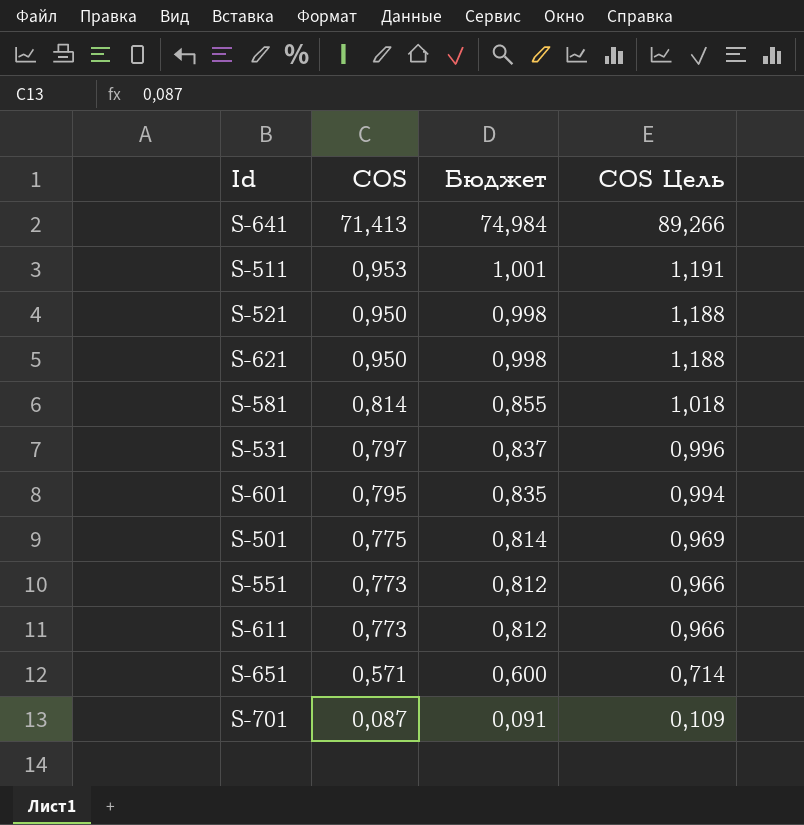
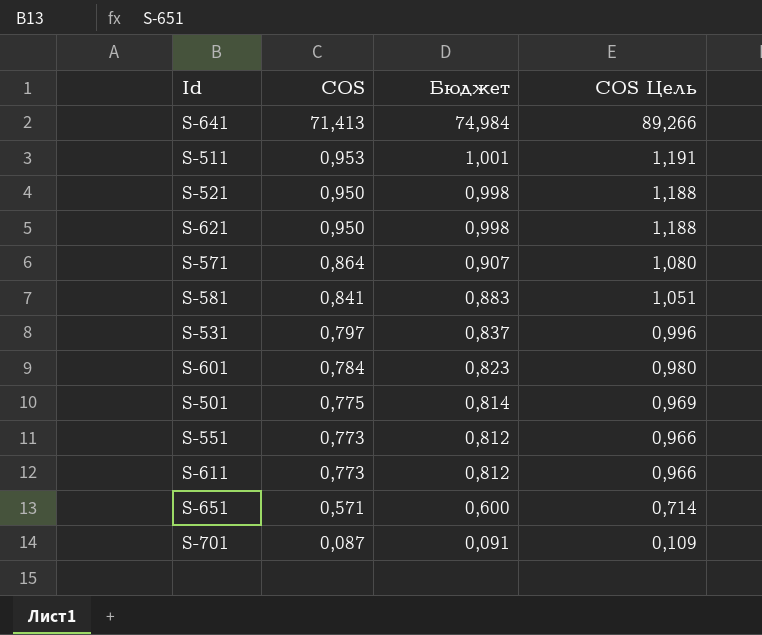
row S-571: none -> 0,864 | 0,907 | 1,080
S-581 | COS: 0,814 -> 0,841
S-581 | Бюджет: 0,855 -> 0,883
S-581 | COS Цель: 1,018 -> 1,051
S-601 | COS: 0,795 -> 0,784
S-601 | Бюджет: 0,835 -> 0,823
S-601 | COS Цель: 0,994 -> 0,980

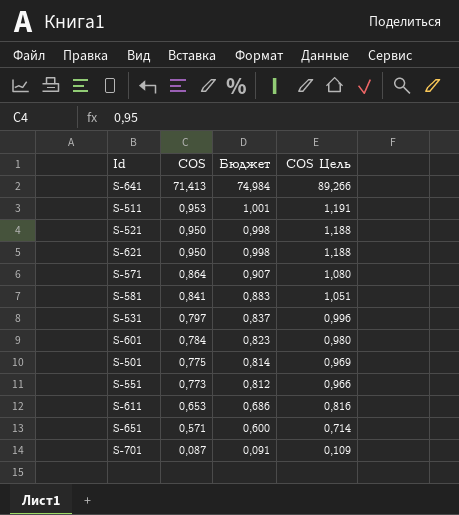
S-611 | COS: 0,773 -> 0,653
S-611 | Бюджет: 0,812 -> 0,686
S-611 | COS Цель: 0,966 -> 0,816

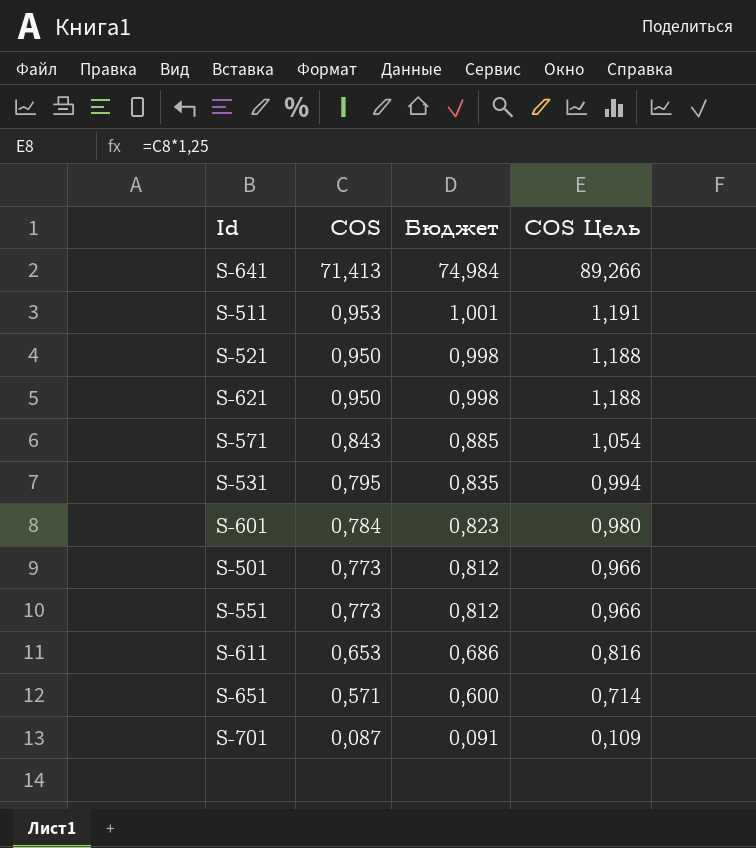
row S-581: 0,841 | 0,883 | 1,051 -> none
S-571 | COS: 0,864 -> 0,843
S-571 | Бюджет: 0,907 -> 0,885
S-571 | COS Цель: 1,080 -> 1,054
S-531 | COS: 0,797 -> 0,795
S-531 | Бюджет: 0,837 -> 0,835
S-531 | COS Цель: 0,996 -> 0,994
S-501 | COS: 0,775 -> 0,773
S-501 | Бюджет: 0,814 -> 0,812
S-501 | COS Цель: 0,969 -> 0,966

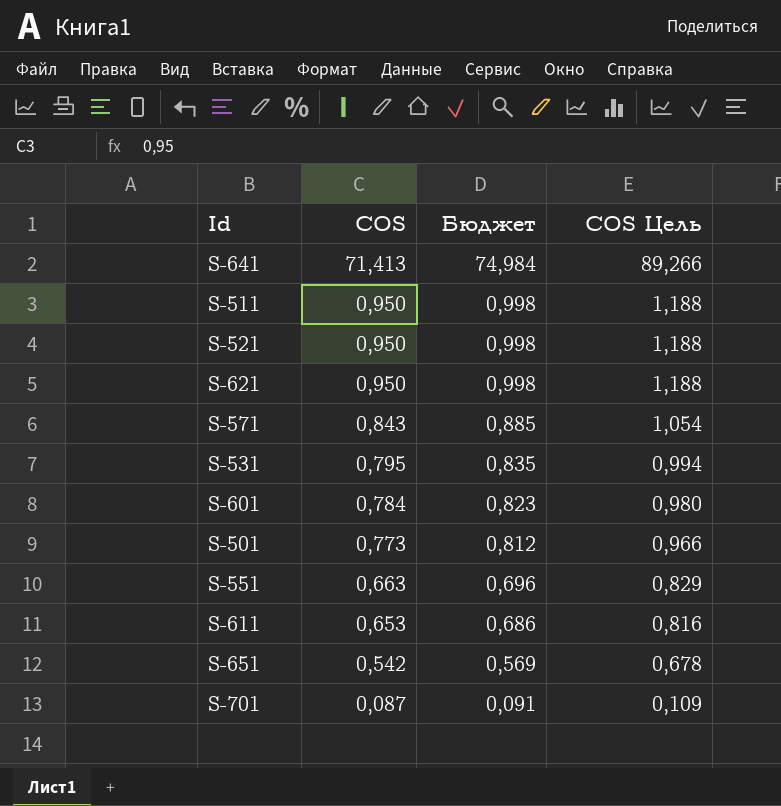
S-511 | COS: 0,953 -> 0,950
S-511 | Бюджет: 1,001 -> 0,998
S-511 | COS Цель: 1,191 -> 1,188
S-551 | COS: 0,773 -> 0,663
S-551 | Бюджет: 0,812 -> 0,696
S-551 | COS Цель: 0,966 -> 0,829
S-651 | COS: 0,571 -> 0,542
S-651 | Бюджет: 0,600 -> 0,569
S-651 | COS Цель: 0,714 -> 0,678

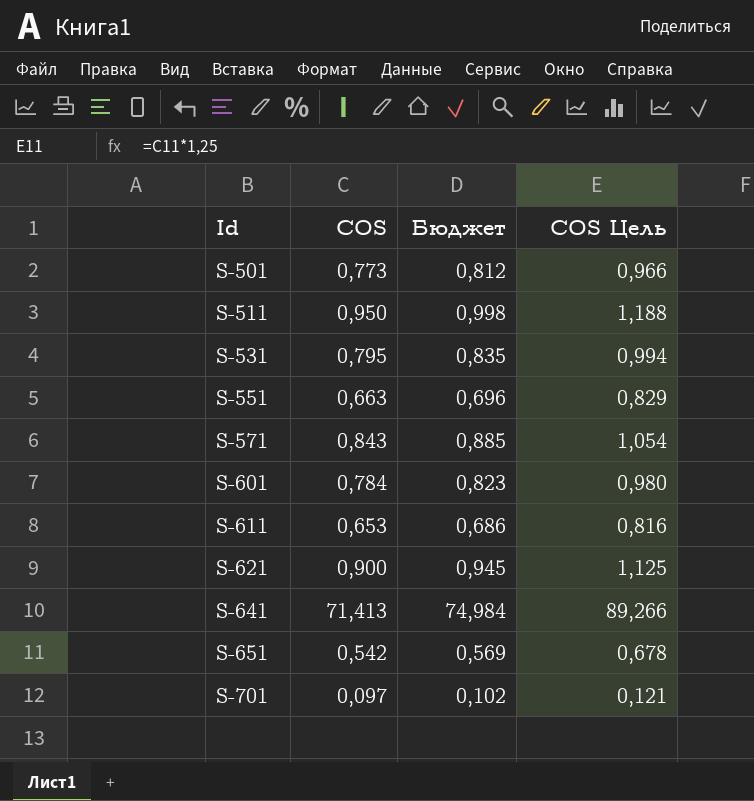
row order: COS descending -> Id ascending
row S-521: 0,950 | 0,998 | 1,188 -> none
S-621 | COS: 0,950 -> 0,900
S-621 | Бюджет: 0,998 -> 0,945
S-621 | COS Цель: 1,188 -> 1,125
S-701 | COS: 0,087 -> 0,097
S-701 | Бюджет: 0,091 -> 0,102
S-701 | COS Цель: 0,109 -> 0,121

